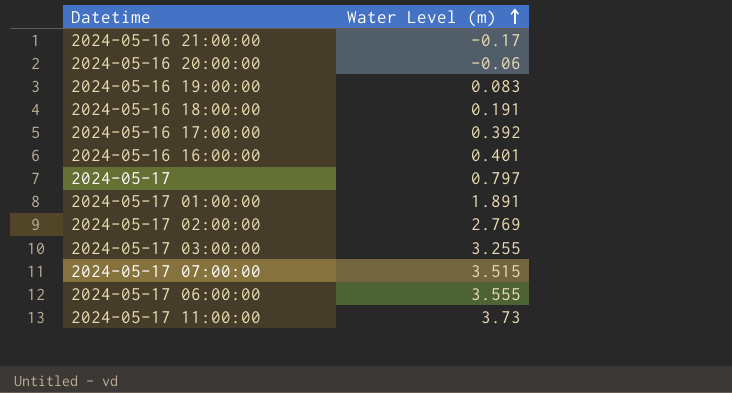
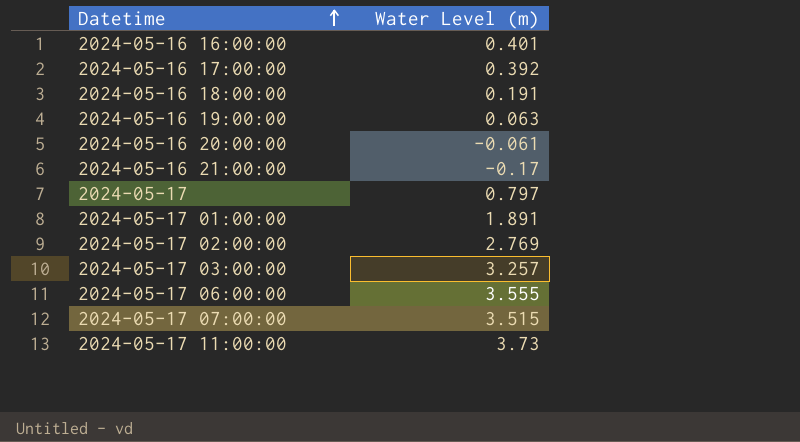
row order: Water Level (m) ascending -> Datetime ascending
2024-05-16 19:00:00 | Water Level (m): 0.083 -> 0.063
2024-05-16 20:00:00 | Water Level (m): -0.06 -> -0.061
2024-05-17 03:00:00 | Water Level (m): 3.255 -> 3.257

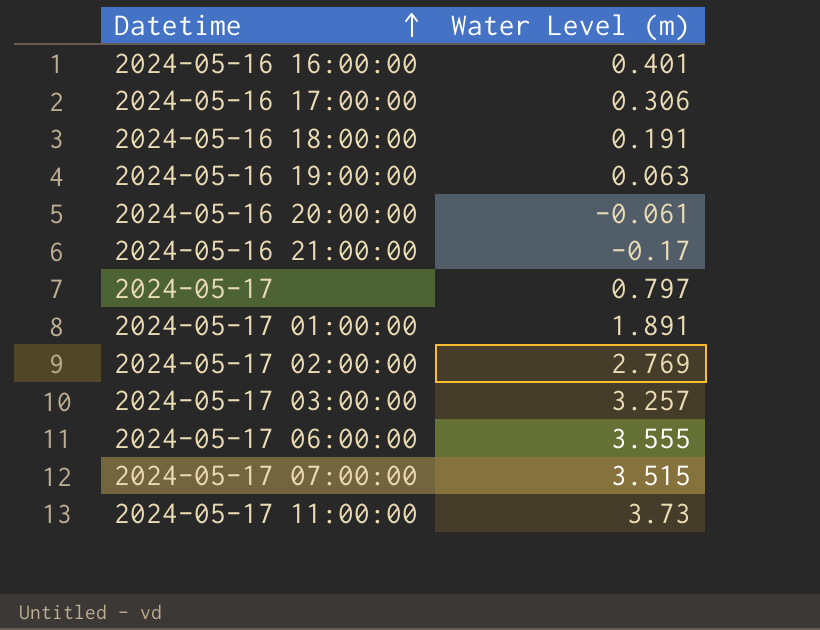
2024-05-16 17:00:00 | Water Level (m): 0.392 -> 0.306

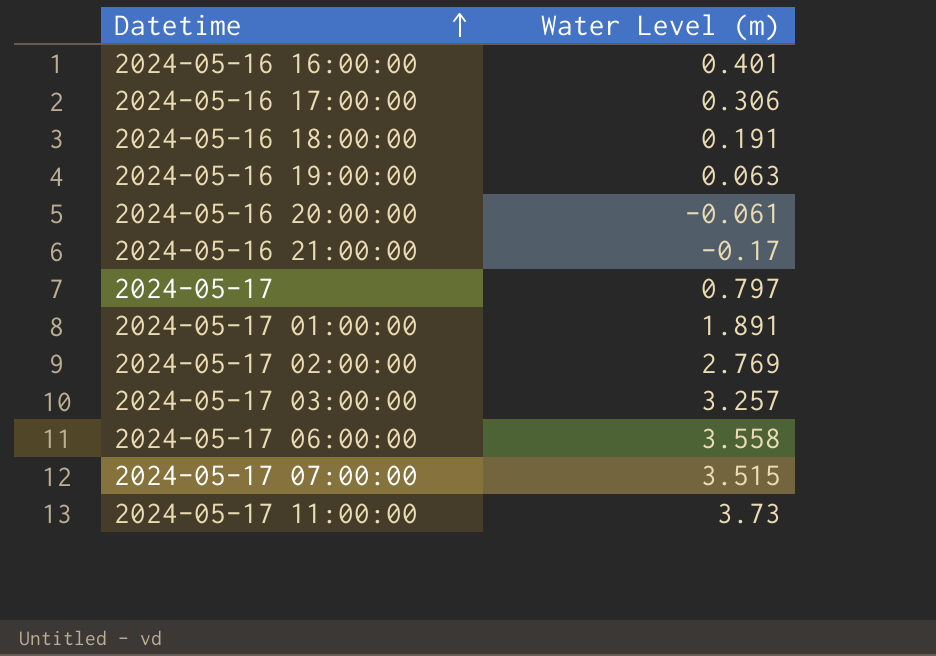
2024-05-17 06:00:00 | Water Level (m): 3.555 -> 3.558

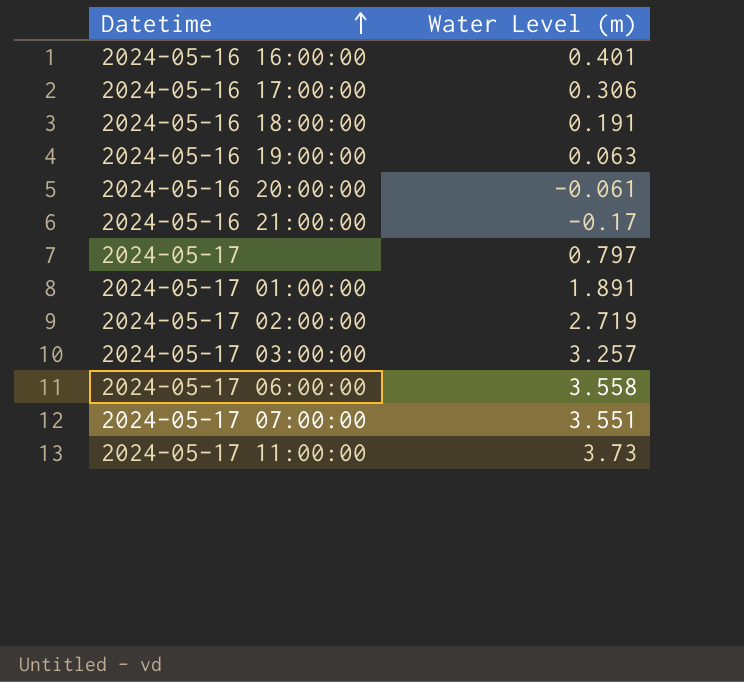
2024-05-17 02:00:00 | Water Level (m): 2.769 -> 2.719
2024-05-17 07:00:00 | Water Level (m): 3.515 -> 3.551

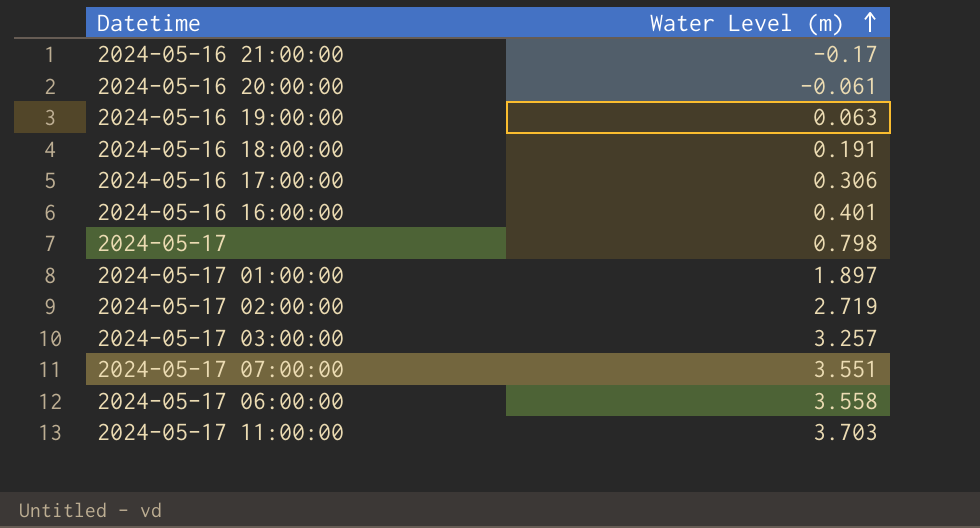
row order: Datetime ascending -> Water Level (m) ascending
2024-05-17 | Water Level (m): 0.797 -> 0.798
2024-05-17 01:00:00 | Water Level (m): 1.891 -> 1.897
2024-05-17 11:00:00 | Water Level (m): 3.73 -> 3.703

